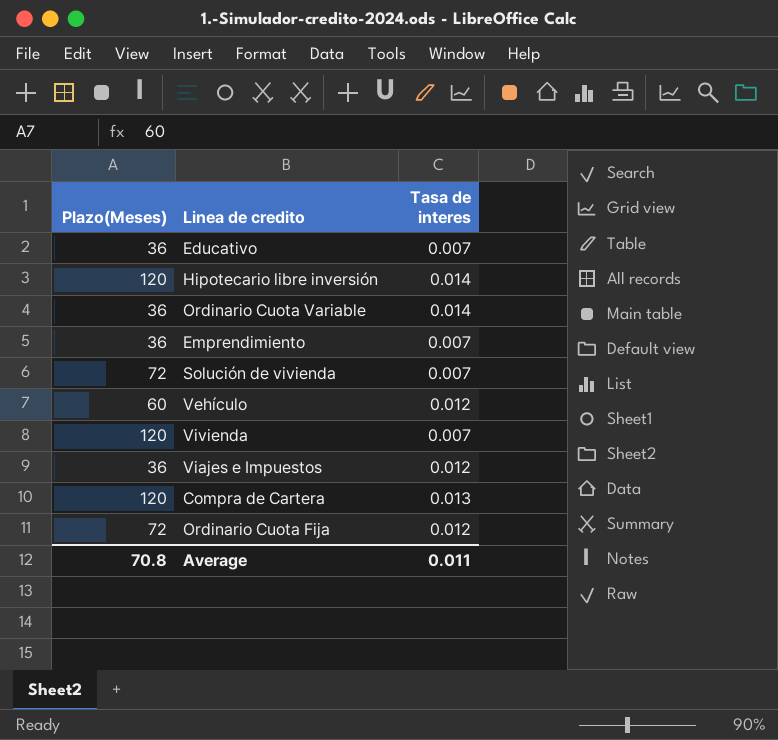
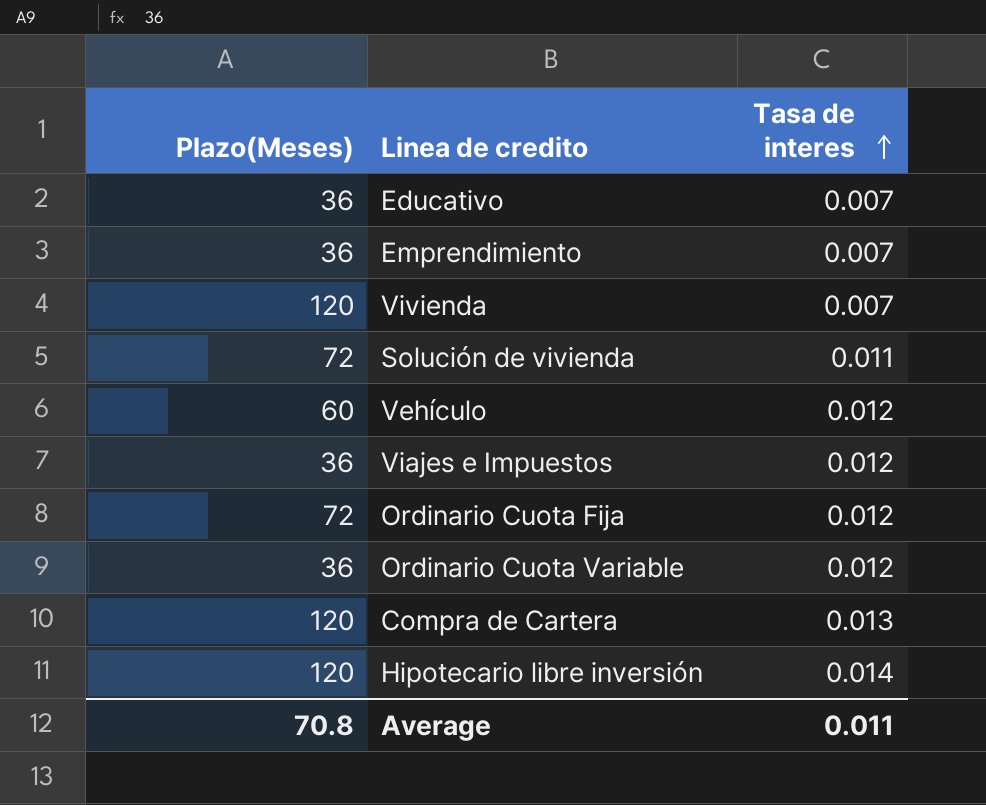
row order: none -> Tasa de interes ascending
Solución de vivienda | Tasa de interes: 0.007 -> 0.011
Ordinario Cuota Variable | Tasa de interes: 0.014 -> 0.012

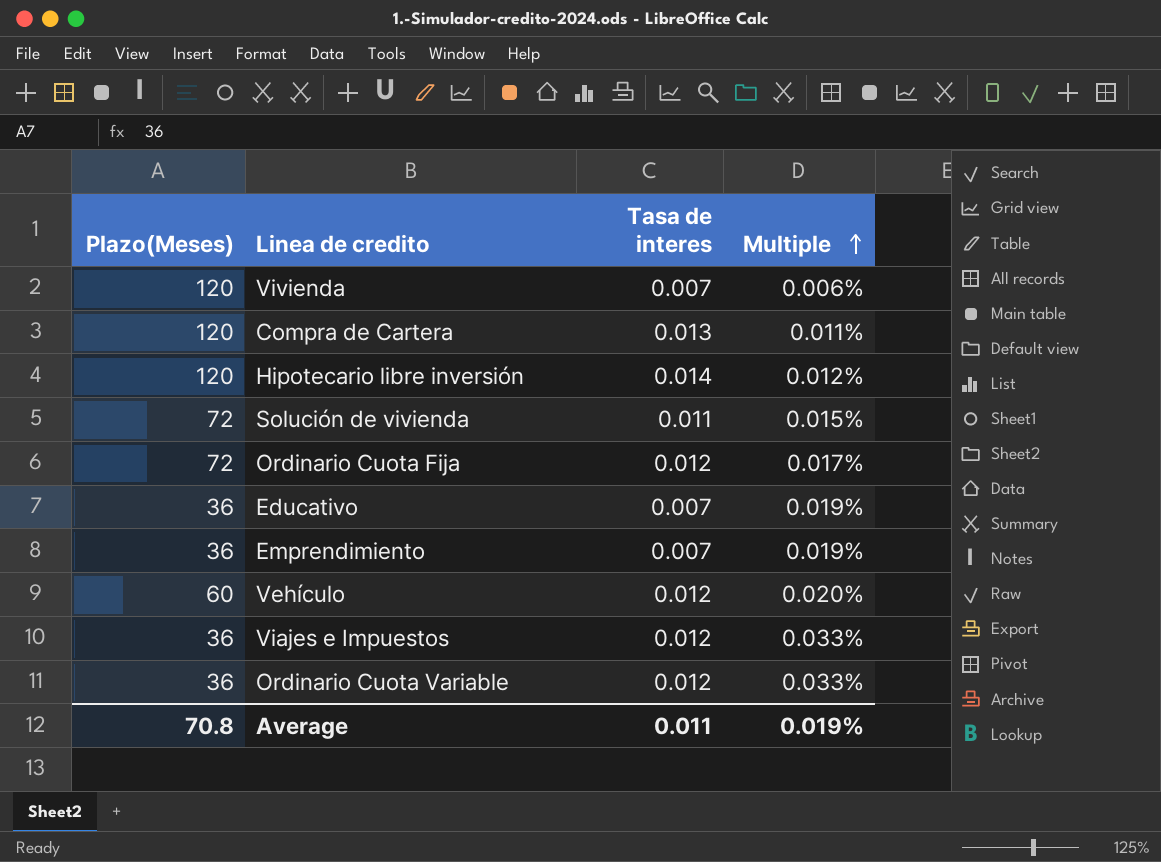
row order: Tasa de interes ascending -> Multiple ascending
column Multiple | formula: none -> [Tasa de interes] / [Plazo(Meses)]

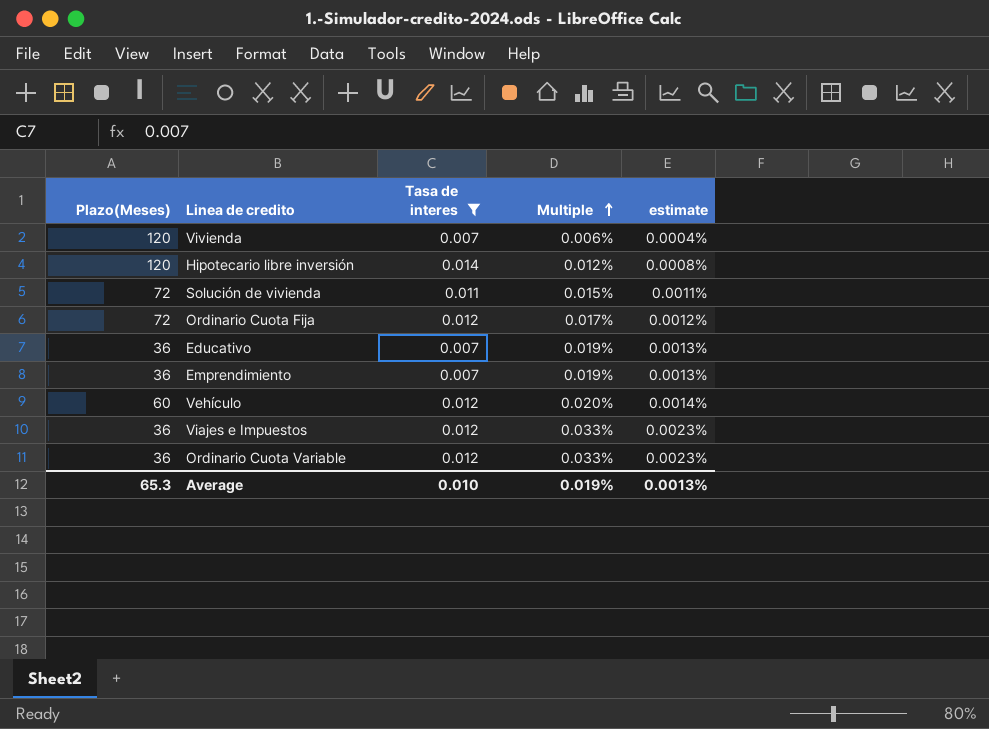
filter: none -> Tasa de interes != 0.013
column estimate | formula: none -> [Multiple] * 0.07
Average | Plazo(Meses): 70.8 -> 65.3
Average | Tasa de interes: 0.011 -> 0.010

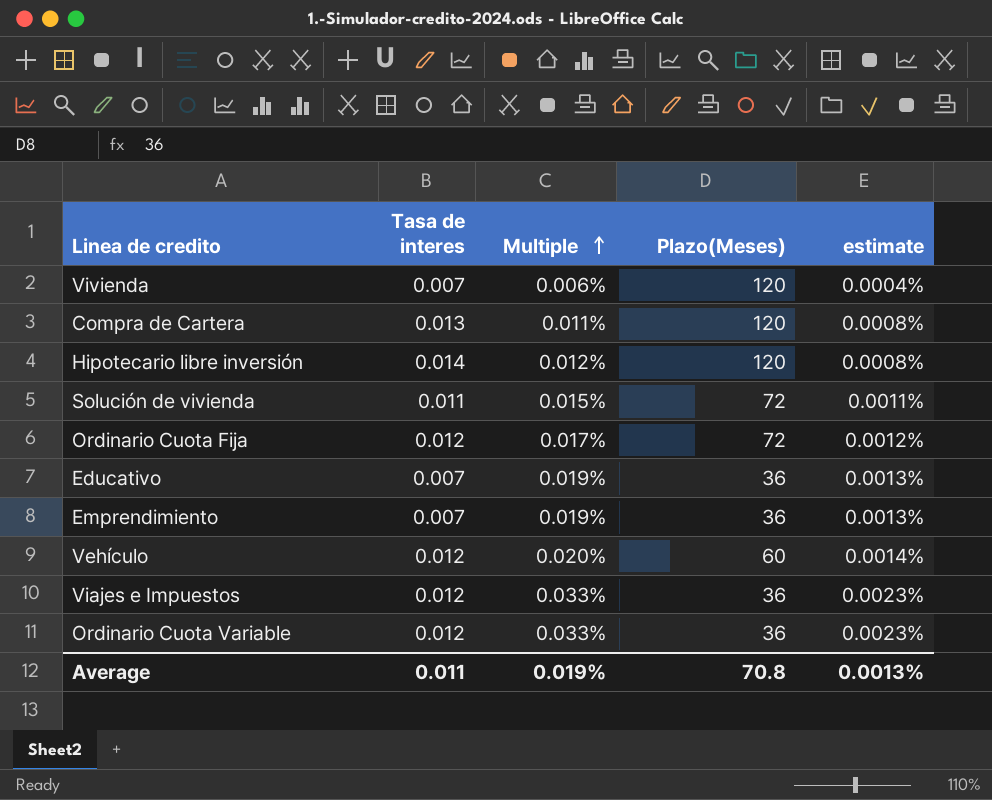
filter: Tasa de interes != 0.013 -> none
column Plazo(Meses) | position: 1 -> 4
Average | Tasa de interes: 0.010 -> 0.011
Average | Plazo(Meses): 65.3 -> 70.8

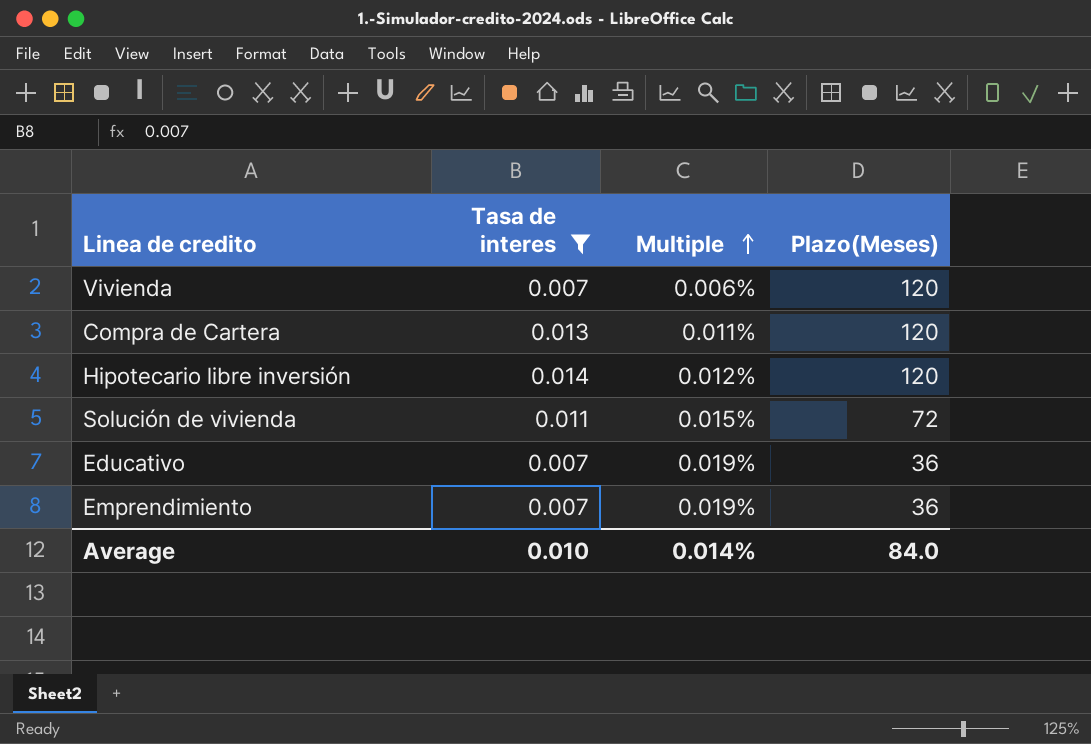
filter: none -> Tasa de interes != 0.012
column estimate | formula: [Multiple] * 0.07 -> none
Average | Tasa de interes: 0.011 -> 0.010
Average | Multiple: 0.019% -> 0.014%
Average | Plazo(Meses): 70.8 -> 84.0

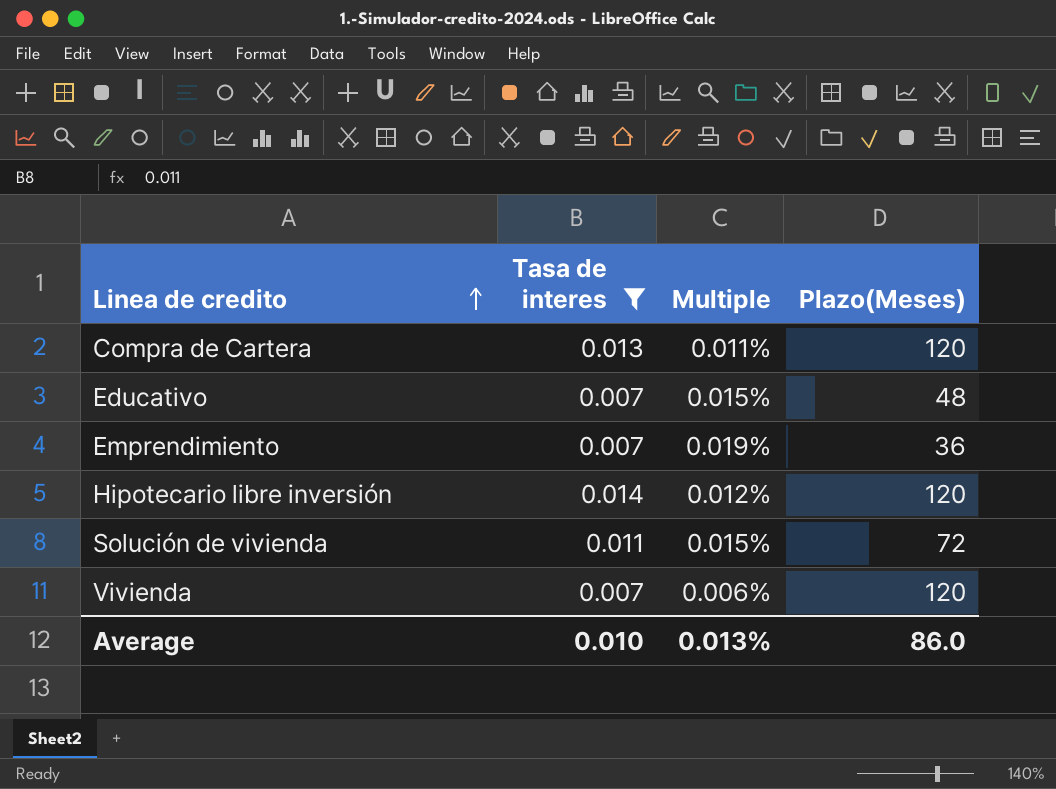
row order: Multiple ascending -> Linea de credito ascending
Educativo | Multiple: 0.019% -> 0.015%
Educativo | Plazo(Meses): 36 -> 48
Average | Multiple: 0.014% -> 0.013%
Average | Plazo(Meses): 84.0 -> 86.0

